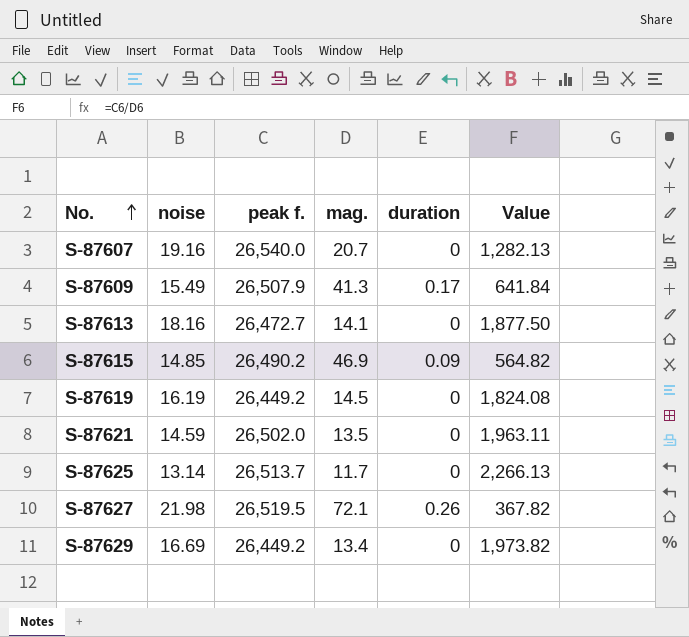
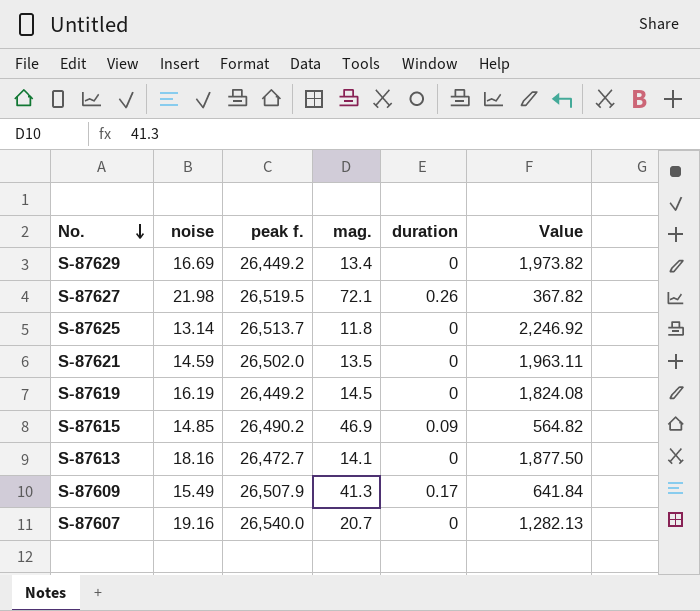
row order: No. ascending -> No. descending
S-87625 | mag.: 11.7 -> 11.8
S-87625 | Value: 2,266.13 -> 2,246.92

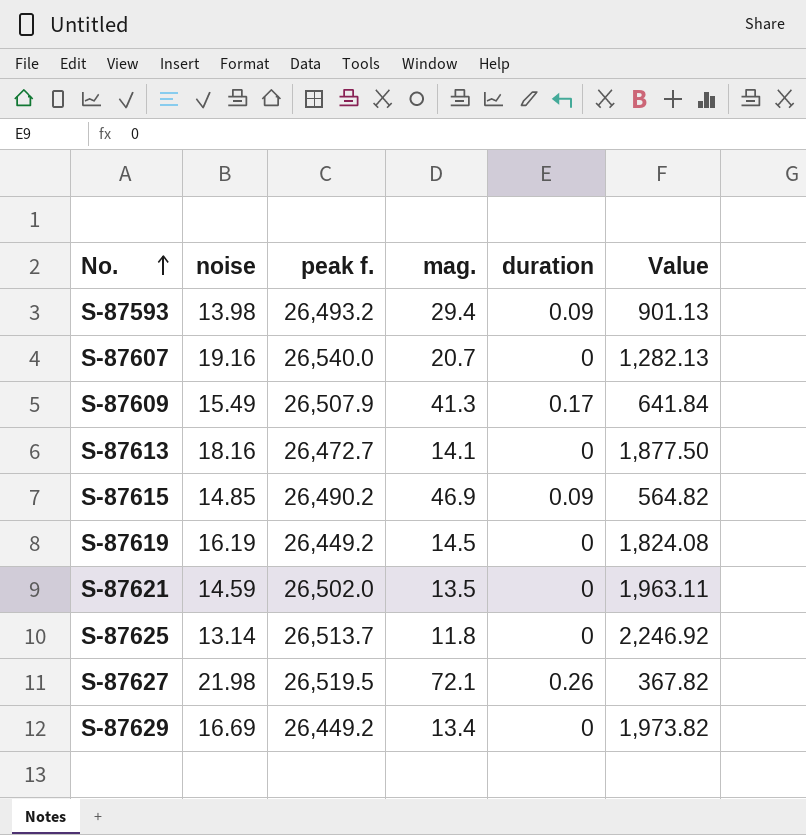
row order: No. descending -> No. ascending
row S-87593: none -> 13.98 | 26,493.2 | 29.4 | 0.09 | 901.13

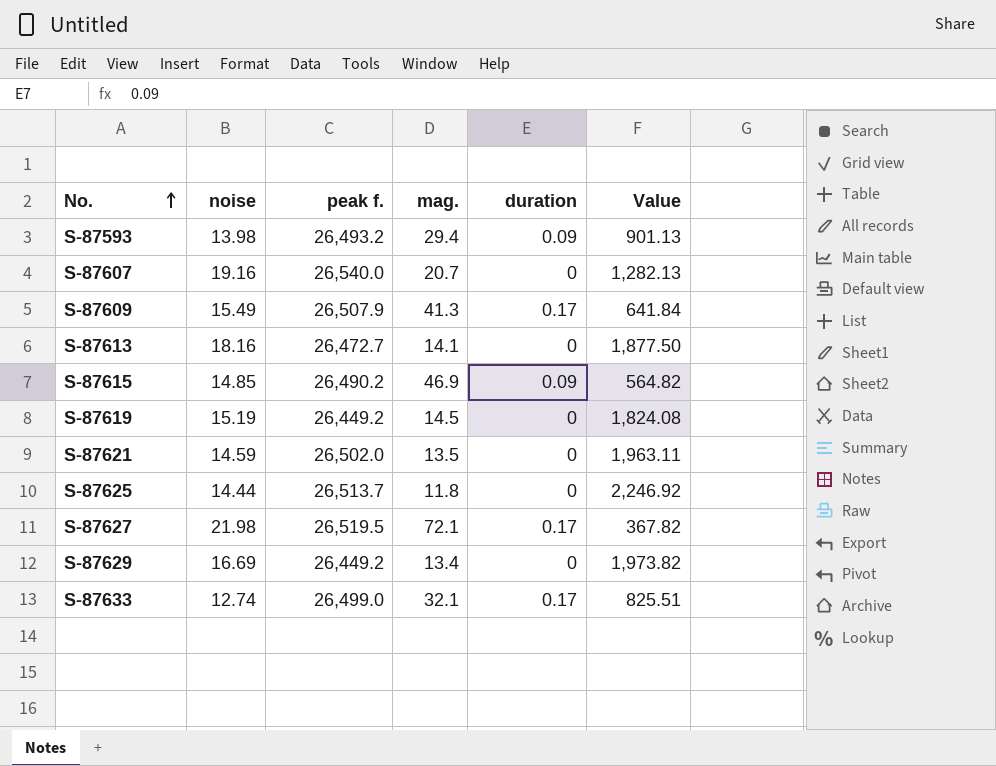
S-87619 | noise: 16.19 -> 15.19
S-87625 | noise: 13.14 -> 14.44
S-87627 | duration: 0.26 -> 0.17
row S-87633: none -> 12.74 | 26,499.0 | 32.1 | 0.17 | 825.51

